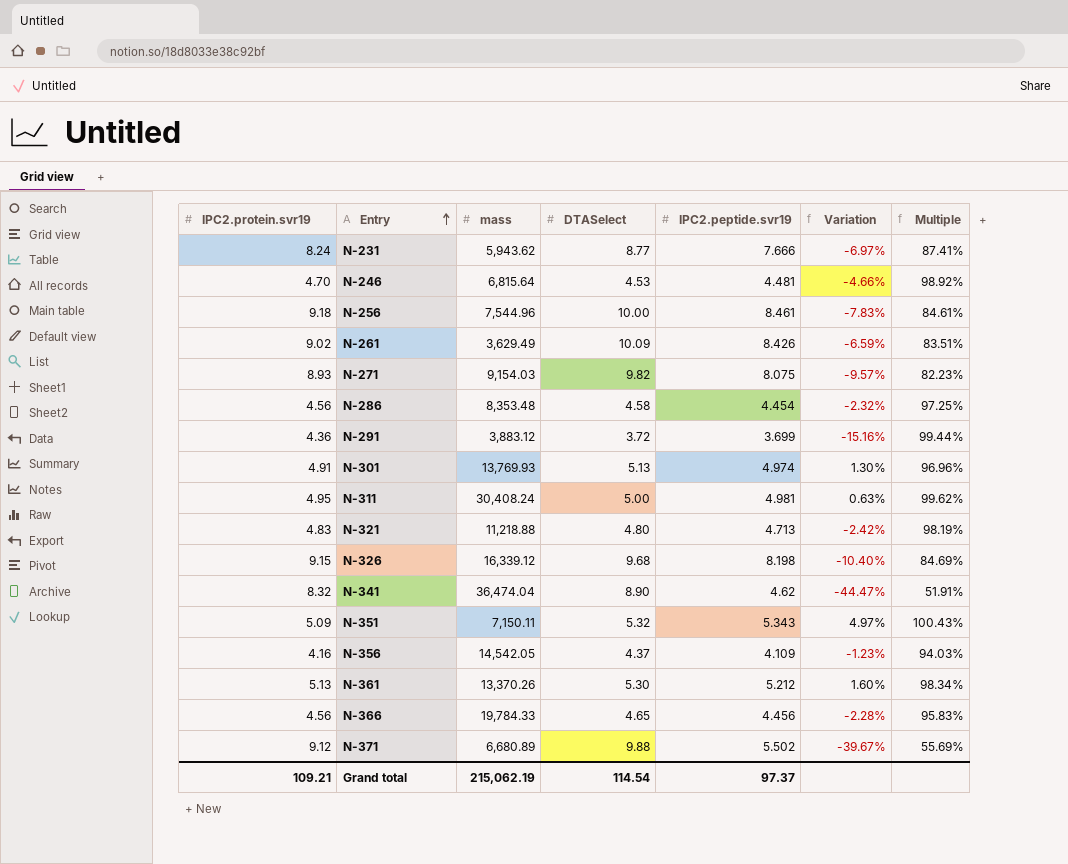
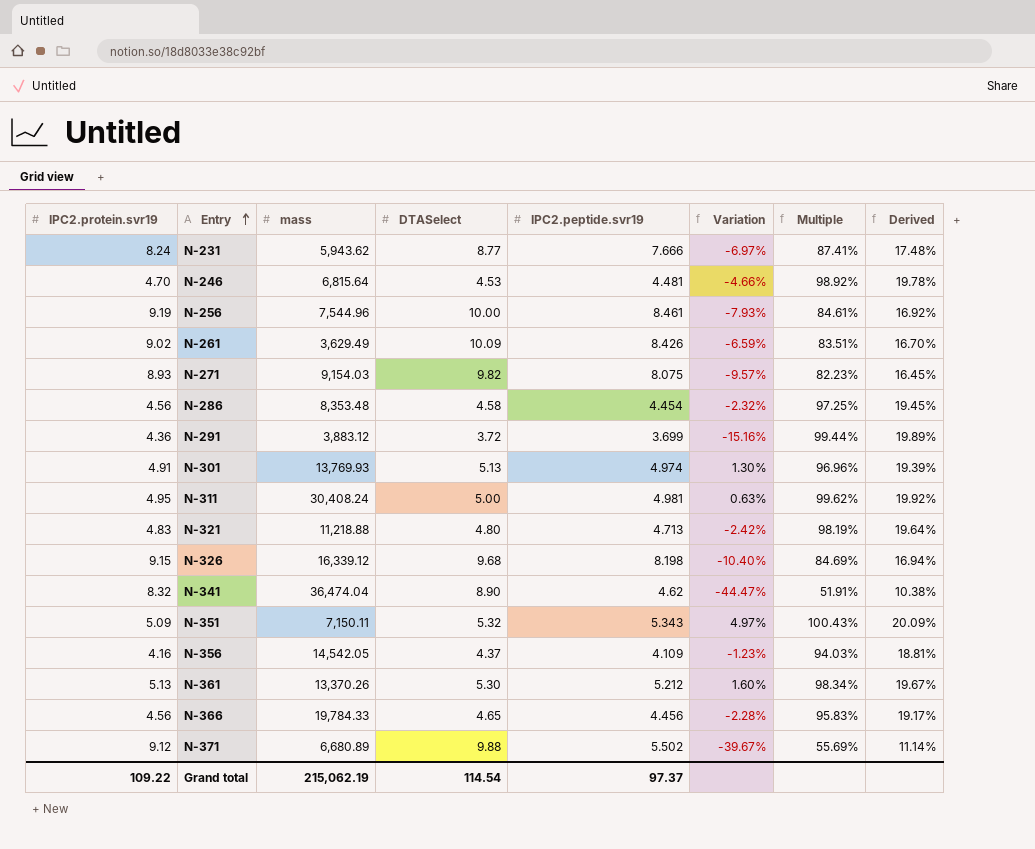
column Derived | formula: none -> [Multiple] * 0.2
N-256 | IPC2.protein.svr19: 9.18 -> 9.19
N-256 | Variation: -7.83% -> -7.93%
Grand total | IPC2.protein.svr19: 109.21 -> 109.22

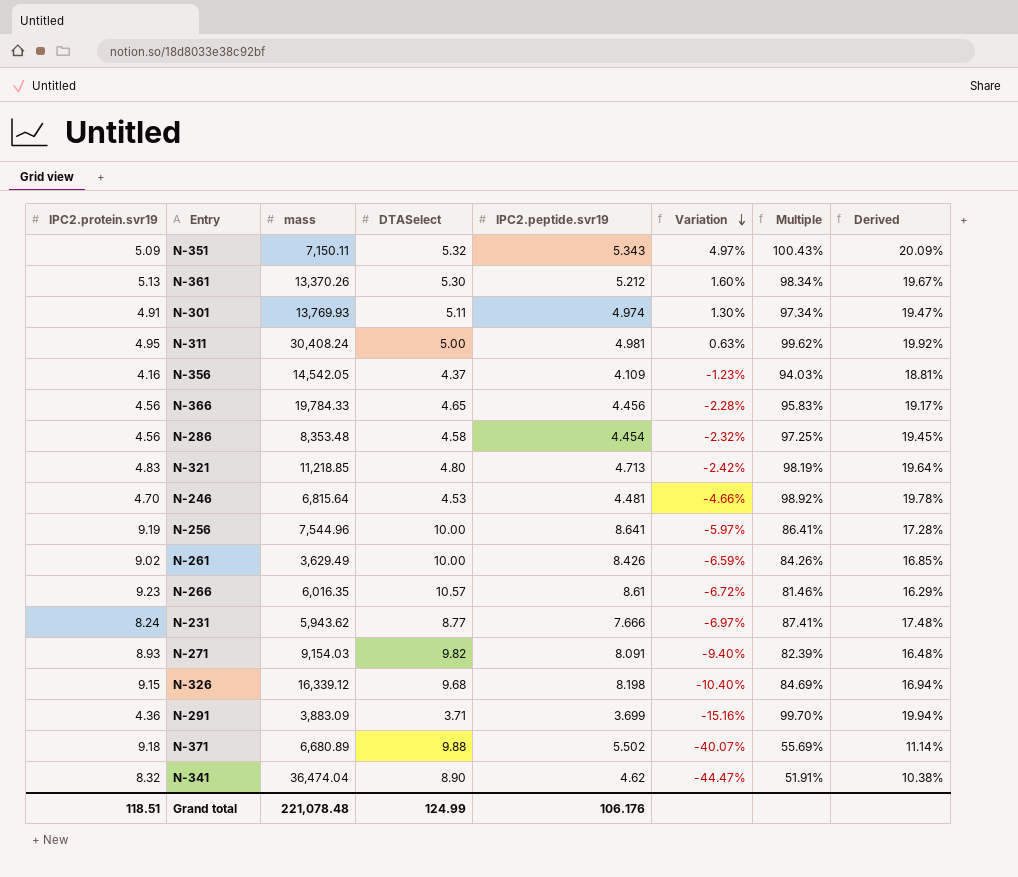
row order: Entry ascending -> Variation descending
N-301 | DTASelect: 5.13 -> 5.11
N-301 | Multiple: 96.96% -> 97.34%
N-301 | Derived: 19.39% -> 19.47%
N-321 | mass: 11,218.88 -> 11,218.85
N-256 | IPC2.peptide.svr19: 8.461 -> 8.641
N-256 | Variation: -7.93% -> -5.97%
N-256 | Multiple: 84.61% -> 86.41%
N-256 | Derived: 16.92% -> 17.28%
N-261 | DTASelect: 10.09 -> 10.00
N-261 | Multiple: 83.51% -> 84.26%
N-261 | Derived: 16.70% -> 16.85%
row N-266: none -> 9.23 | 6,016.35 | 10.57 | 8.61 | -6.72% | 81.46% | 16.29%
N-271 | IPC2.peptide.svr19: 8.075 -> 8.091
N-271 | Variation: -9.57% -> -9.40%
N-271 | Multiple: 82.23% -> 82.39%
N-271 | Derived: 16.45% -> 16.48%
N-291 | mass: 3,883.12 -> 3,883.09
N-291 | DTASelect: 3.72 -> 3.71
N-291 | Multiple: 99.44% -> 99.70%
N-291 | Derived: 19.89% -> 19.94%
N-371 | IPC2.protein.svr19: 9.12 -> 9.18
N-371 | Variation: -39.67% -> -40.07%
Grand total | IPC2.protein.svr19: 109.22 -> 118.51
Grand total | mass: 215,062.19 -> 221,078.48
Grand total | DTASelect: 114.54 -> 124.99
Grand total | IPC2.peptide.svr19: 97.37 -> 106.176

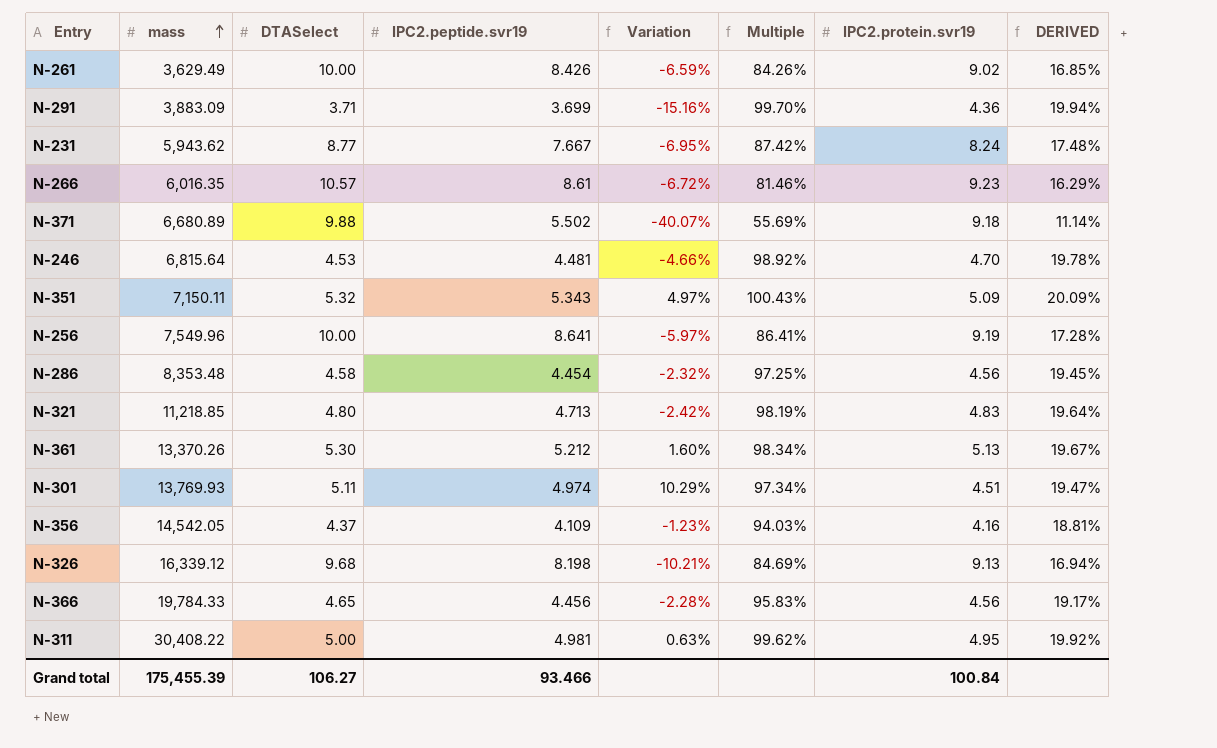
row order: Variation descending -> mass ascending
column IPC2.protein.svr19 | position: 1 -> 7
column name: Derived -> DERIVED
row N-271: 8.93 | 9,154.03 | 9.82 | 8.091 | -9.40% | 82.39% | 16.48% -> none
row N-341: 8.32 | 36,474.04 | 8.90 | 4.62 | -44.47% | 51.91% | 10.38% -> none
N-231 | IPC2.peptide.svr19: 7.666 -> 7.667
N-231 | Variation: -6.97% -> -6.95%
N-231 | Multiple: 87.41% -> 87.42%
N-256 | mass: 7,544.96 -> 7,549.96
N-301 | Variation: 1.30% -> 10.29%
N-301 | IPC2.protein.svr19: 4.91 -> 4.51
N-326 | Variation: -10.40% -> -10.21%
N-326 | IPC2.protein.svr19: 9.15 -> 9.13
N-311 | mass: 30,408.24 -> 30,408.22
Grand total | mass: 221,078.48 -> 175,455.39
Grand total | DTASelect: 124.99 -> 106.27
Grand total | IPC2.peptide.svr19: 106.176 -> 93.466
Grand total | IPC2.protein.svr19: 118.51 -> 100.84

